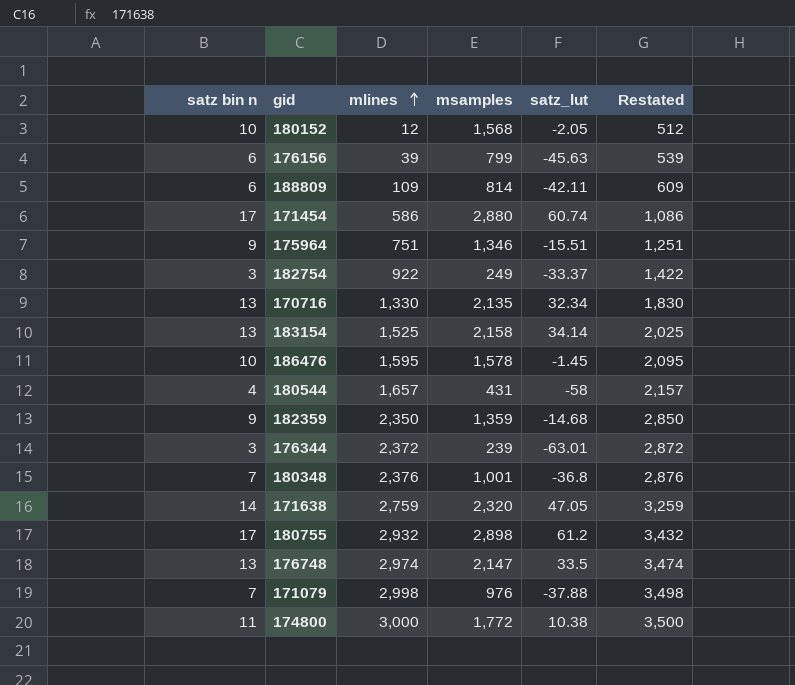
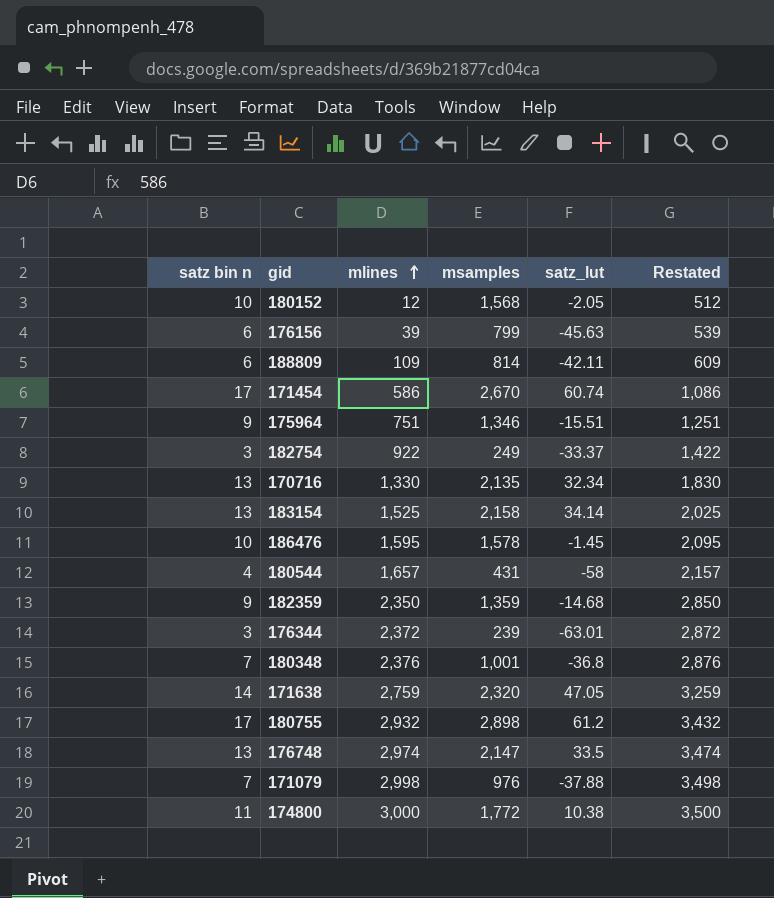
171454 | msamples: 2,880 -> 2,670

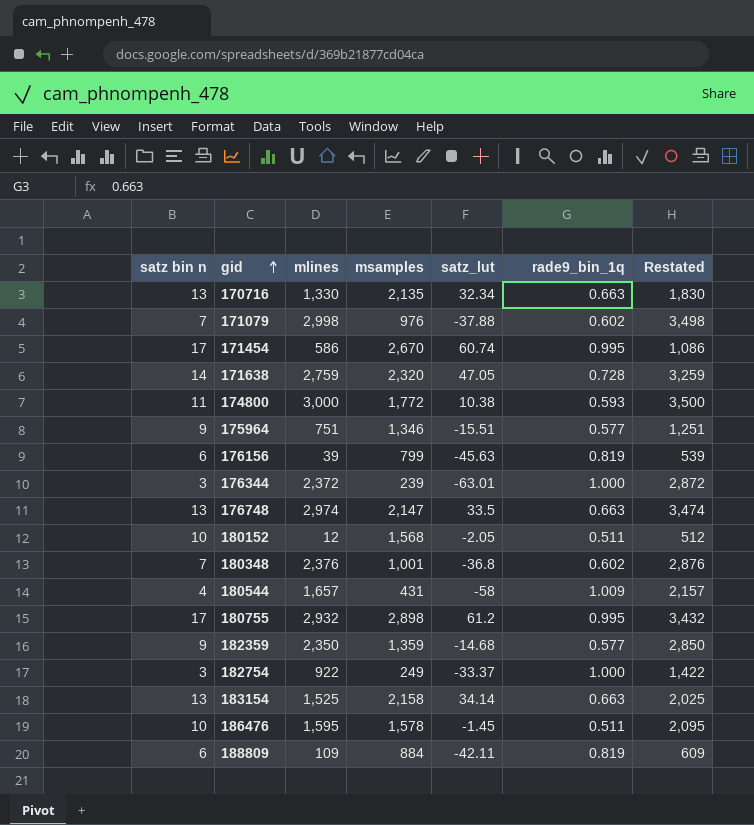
row order: mlines ascending -> gid ascending
column rade9_bin_1q | position: none -> 6
188809 | msamples: 814 -> 884

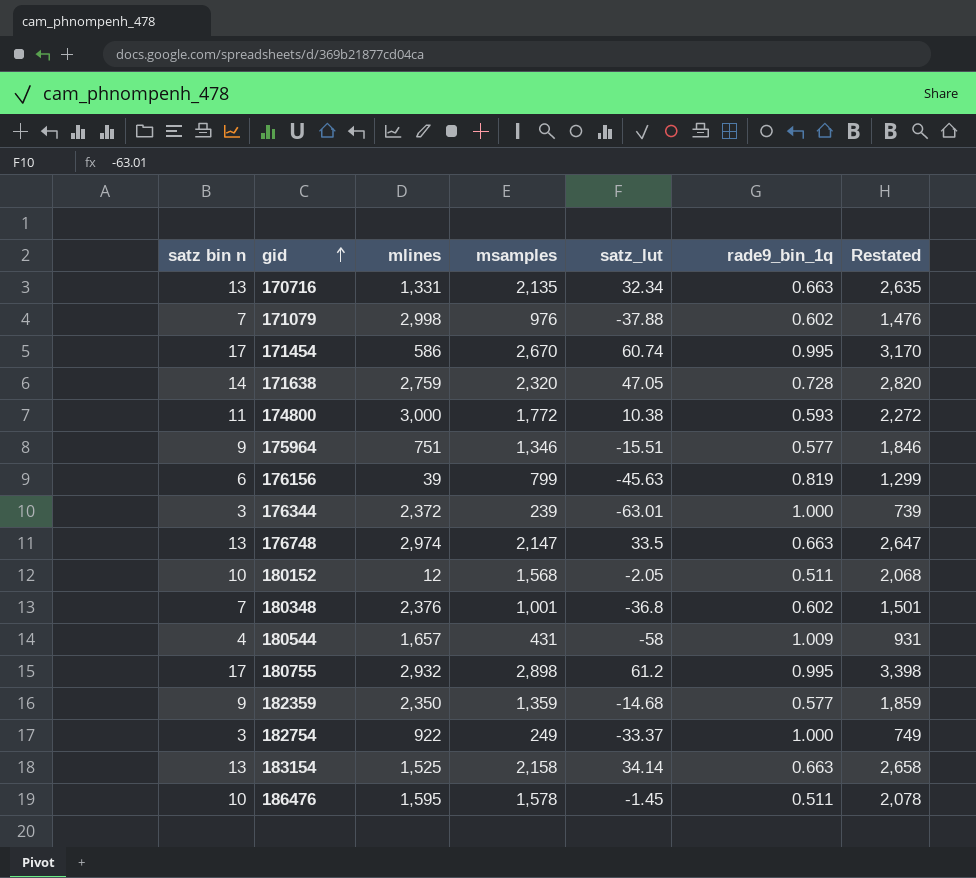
column Restated | formula: [mlines] + 500 -> [msamples] + 500
row 188809: 6 | 109 | 884 | -42.11 | 0.819 | 609 -> none
170716 | mlines: 1,330 -> 1,331

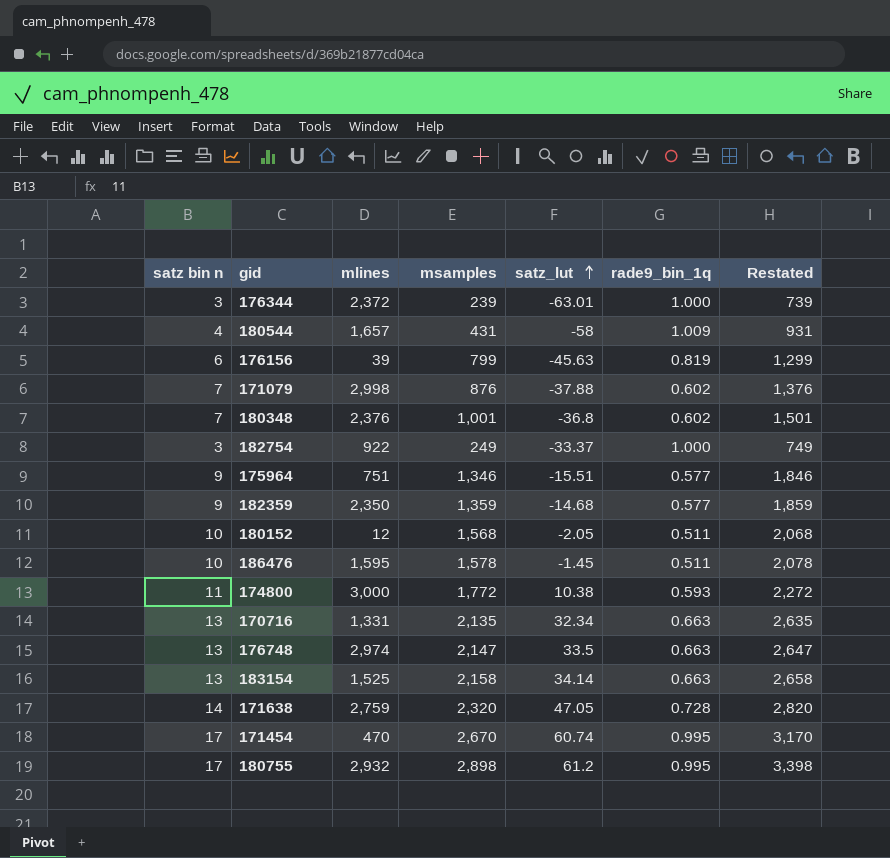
row order: gid ascending -> satz_lut ascending
171079 | msamples: 976 -> 876
171079 | Restated: 1,476 -> 1,376
171454 | mlines: 586 -> 470

